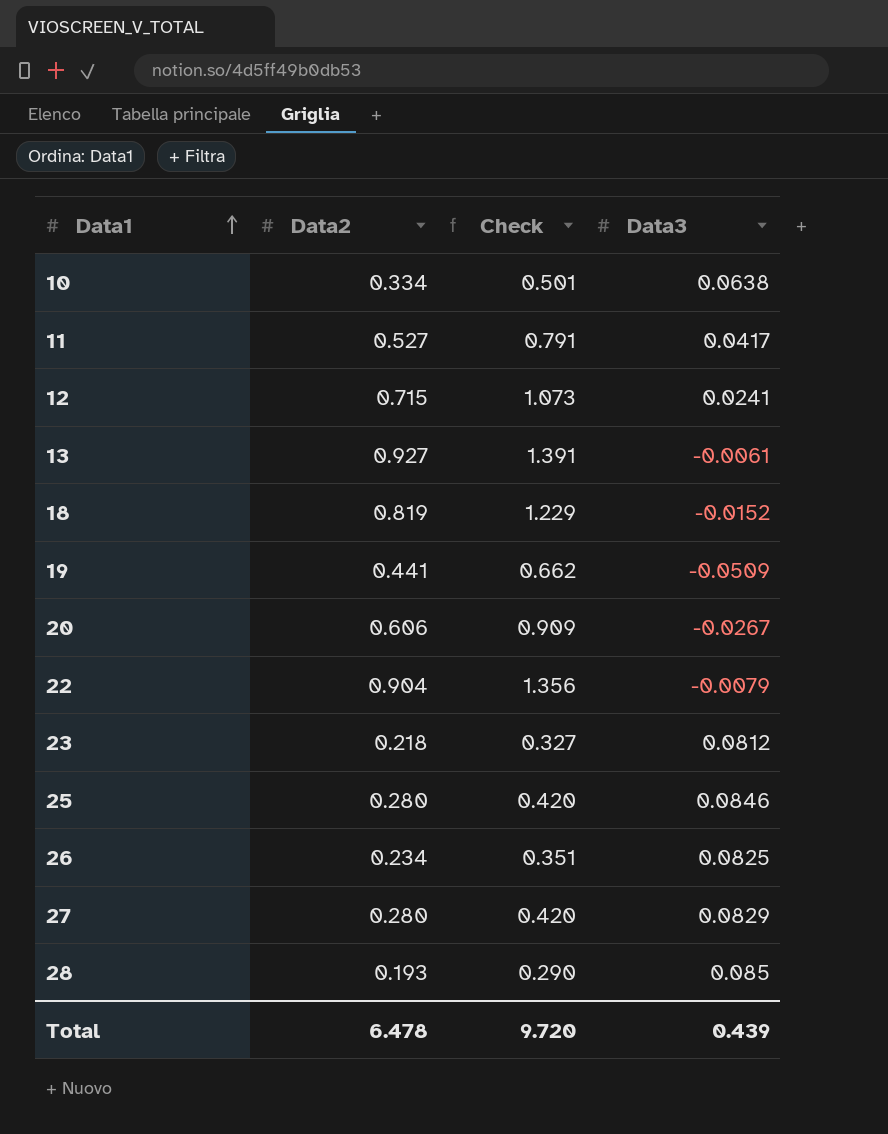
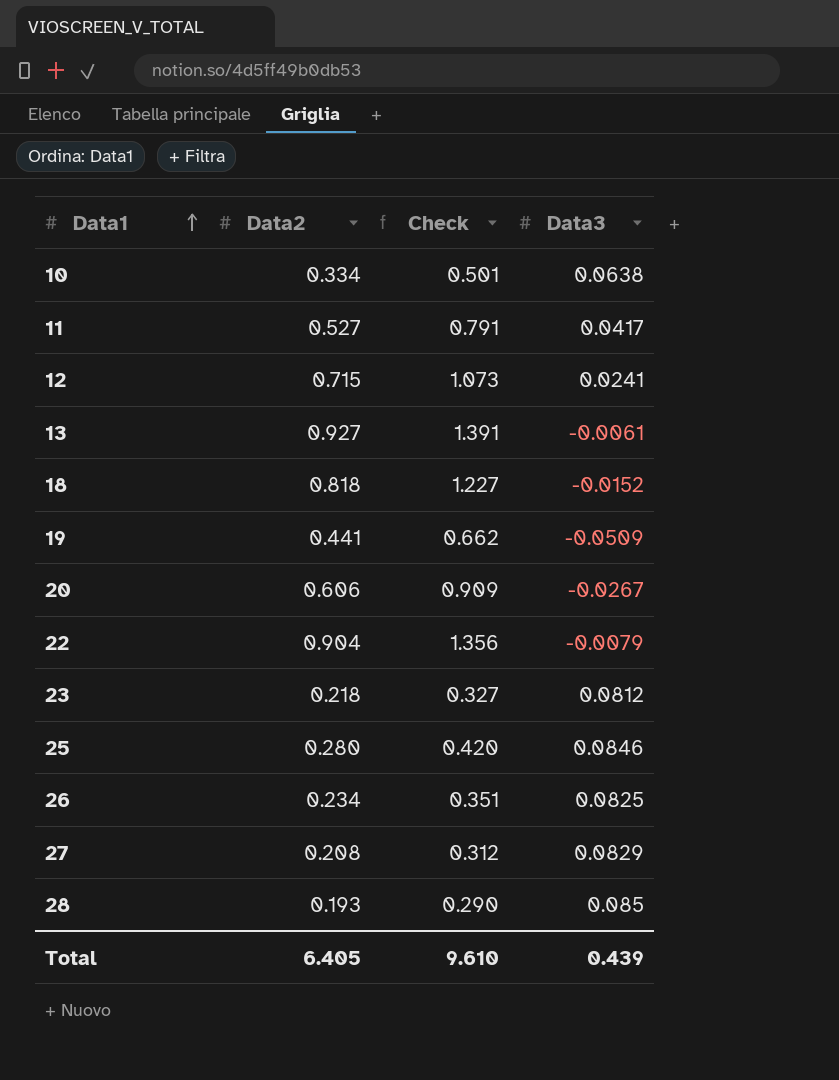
18 | Data2: 0.819 -> 0.818
18 | Check: 1.229 -> 1.227
27 | Data2: 0.280 -> 0.208
27 | Check: 0.420 -> 0.312
Total | Data2: 6.478 -> 6.405
Total | Check: 9.720 -> 9.610

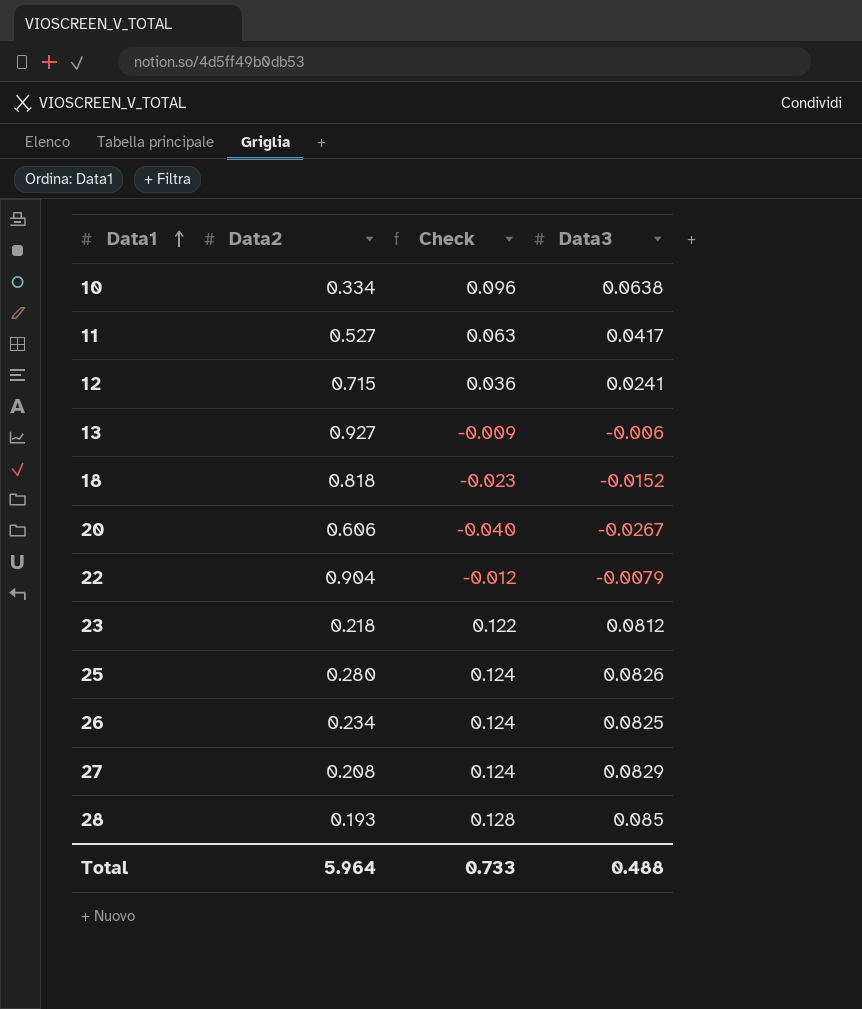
column Check | formula: [Data2] * 1.5 -> [Data3] * 1.5
row 19: 0.441 | 0.662 | -0.0509 -> none
13 | Data3: -0.0061 -> -0.006
25 | Data3: 0.0846 -> 0.0826
Total | Data2: 6.405 -> 5.964
Total | Check: 9.610 -> 0.733
Total | Data3: 0.439 -> 0.488

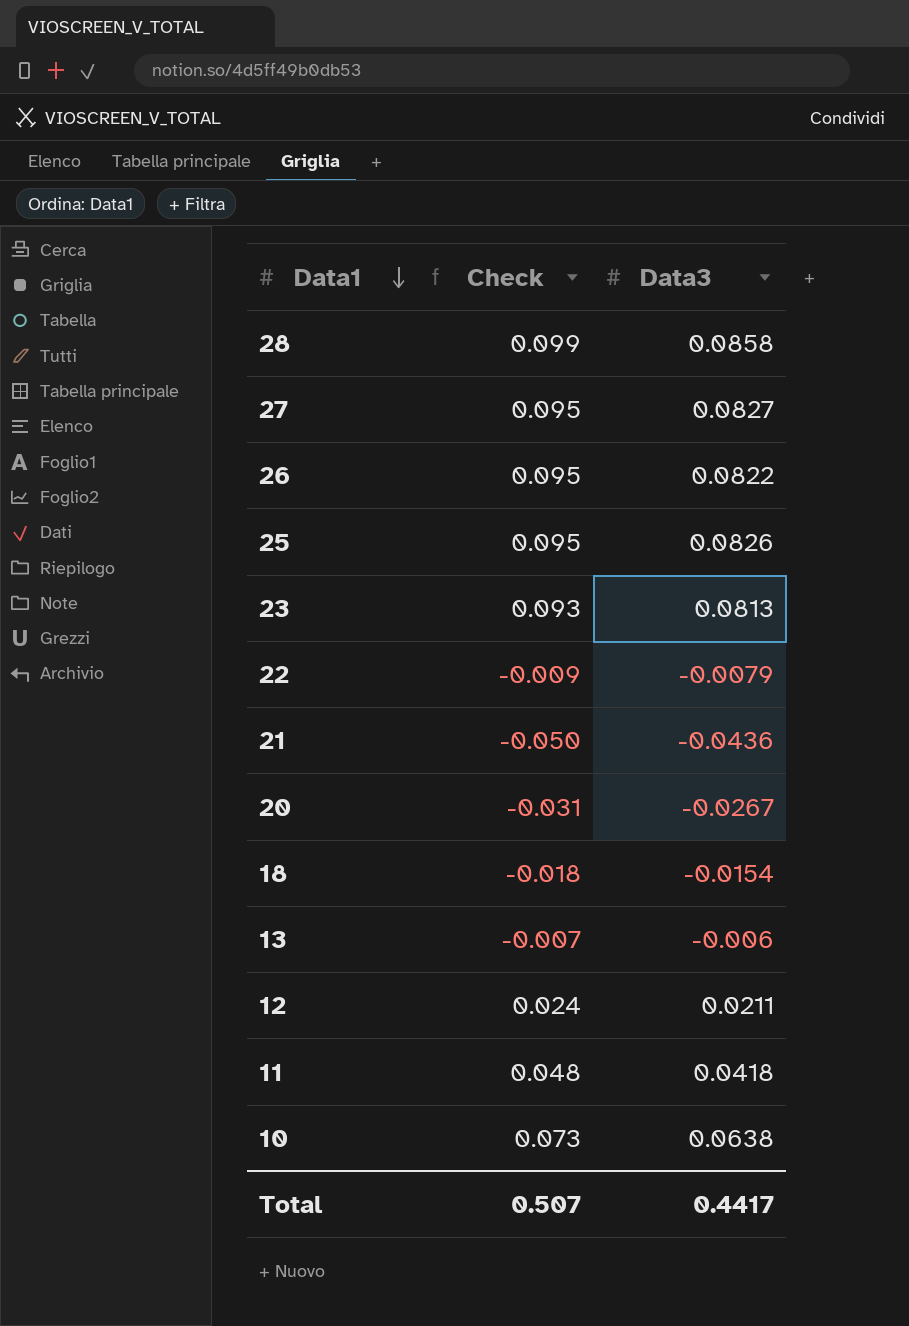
row order: Data1 ascending -> Data1 descending
column Data2 | position: 2 -> none
column Check | formula: [Data3] * 1.5 -> [Data3] * 1.15
28 | Data3: 0.085 -> 0.0858
27 | Data3: 0.0829 -> 0.0827
26 | Data3: 0.0825 -> 0.0822
23 | Data3: 0.0812 -> 0.0813
row 21: none -> -0.050 | -0.0436
18 | Data3: -0.0152 -> -0.0154
12 | Data3: 0.0241 -> 0.0211
11 | Data3: 0.0417 -> 0.0418
Total | Check: 0.733 -> 0.507
Total | Data3: 0.488 -> 0.4417

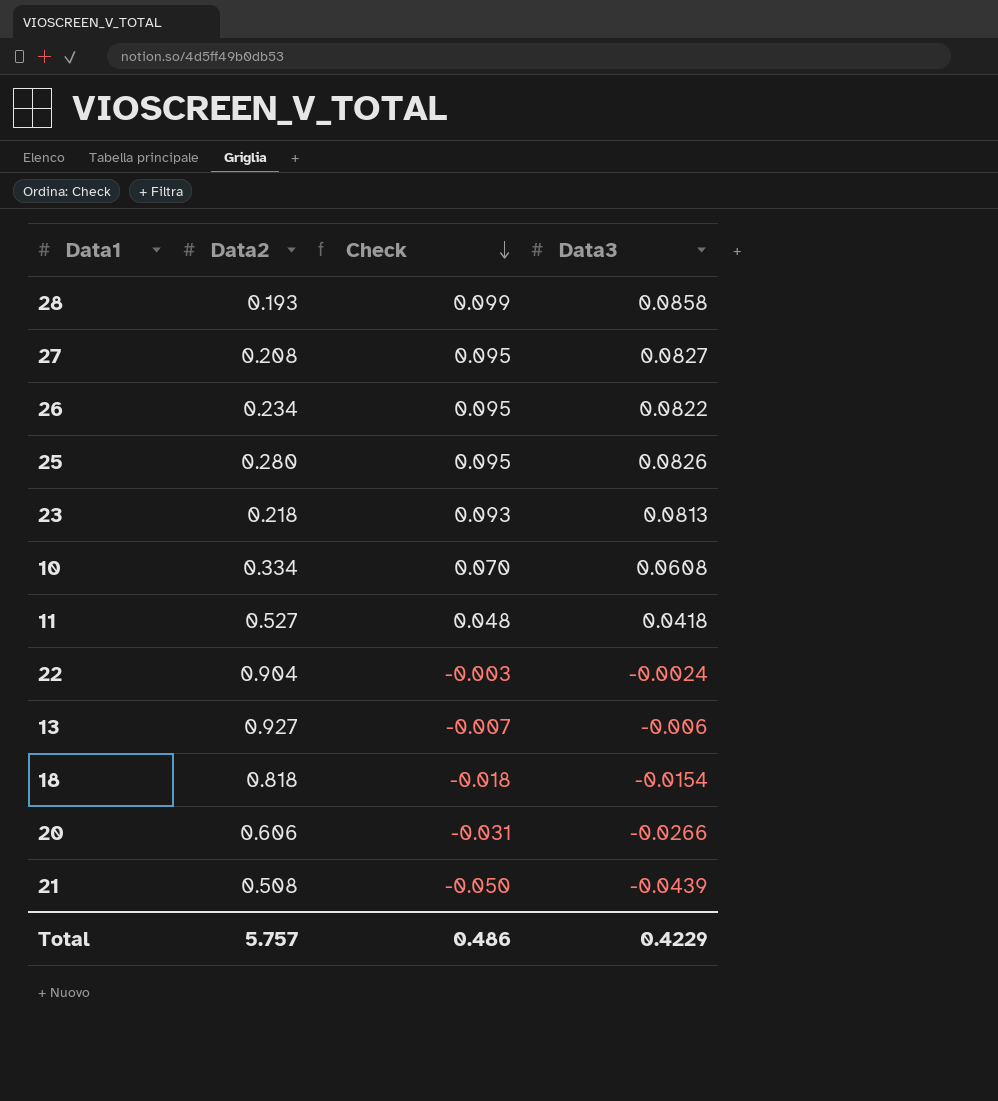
row order: Data1 descending -> Check descending
column Data2 | position: none -> 2
row 12: 0.024 | 0.0211 -> none
10 | Check: 0.073 -> 0.070
10 | Data3: 0.0638 -> 0.0608
22 | Check: -0.009 -> -0.003
22 | Data3: -0.0079 -> -0.0024
20 | Data3: -0.0267 -> -0.0266
21 | Data3: -0.0436 -> -0.0439
Total | Check: 0.507 -> 0.486
Total | Data3: 0.4417 -> 0.4229

